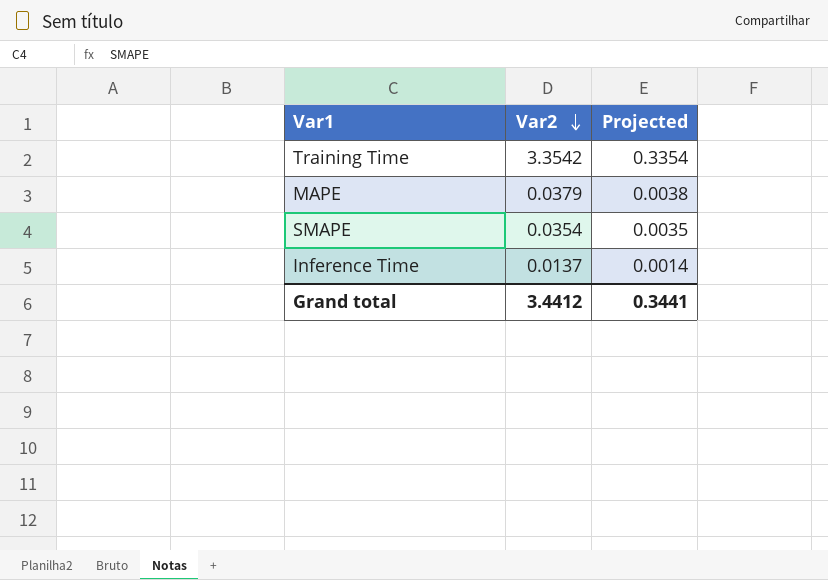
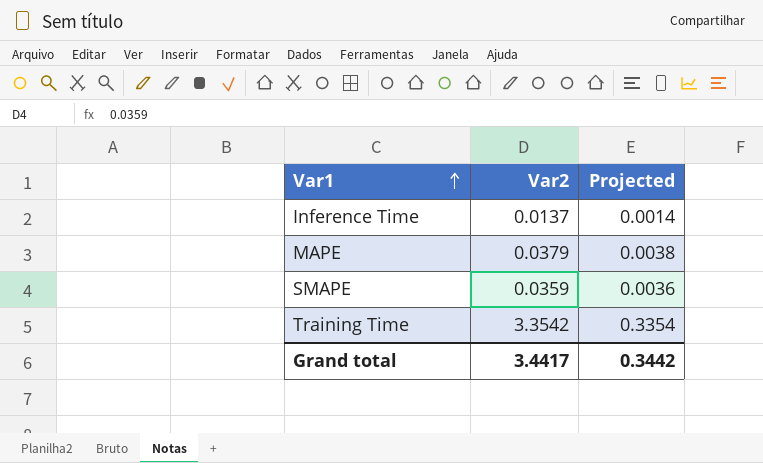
row order: Var2 descending -> Var1 ascending
SMAPE | Var2: 0.0354 -> 0.0359
SMAPE | Projected: 0.0035 -> 0.0036
Grand total | Var2: 3.4412 -> 3.4417
Grand total | Projected: 0.3441 -> 0.3442

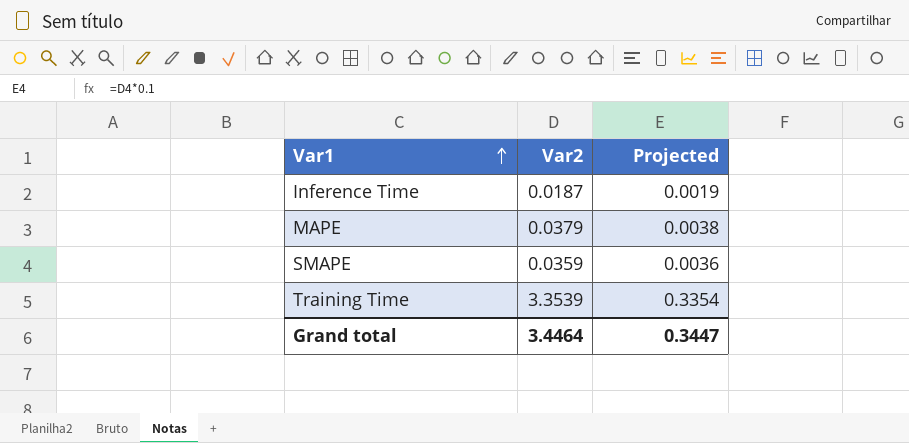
Inference Time | Var2: 0.0137 -> 0.0187
Inference Time | Projected: 0.0014 -> 0.0019
Training Time | Var2: 3.3542 -> 3.3539
Grand total | Var2: 3.4417 -> 3.4464
Grand total | Projected: 0.3442 -> 0.3447

